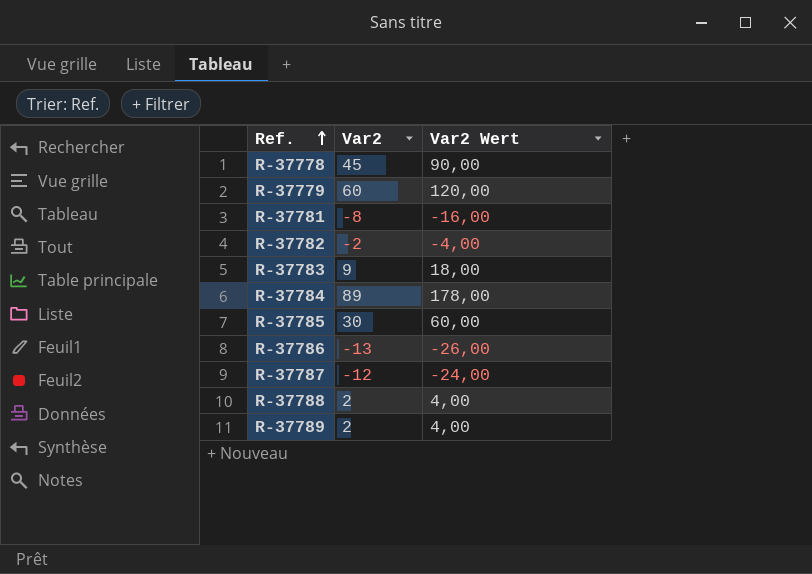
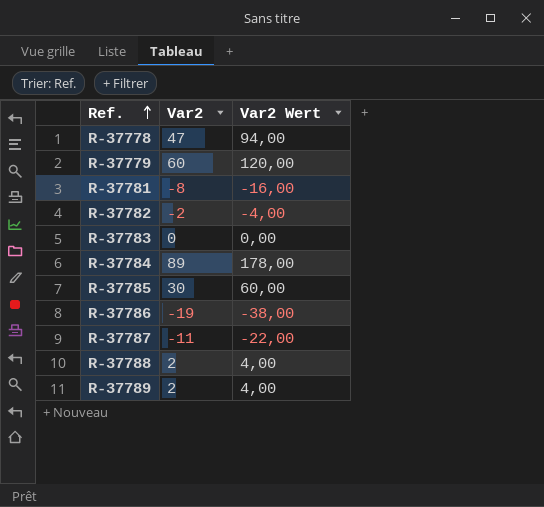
R-37778 | Var2: 45 -> 47
R-37778 | Var2 Wert: 90,00 -> 94,00
R-37783 | Var2: 9 -> 0
R-37783 | Var2 Wert: 18,00 -> 0,00
R-37786 | Var2: -13 -> -19
R-37786 | Var2 Wert: -26,00 -> -38,00
R-37787 | Var2: -12 -> -11
R-37787 | Var2 Wert: -24,00 -> -22,00

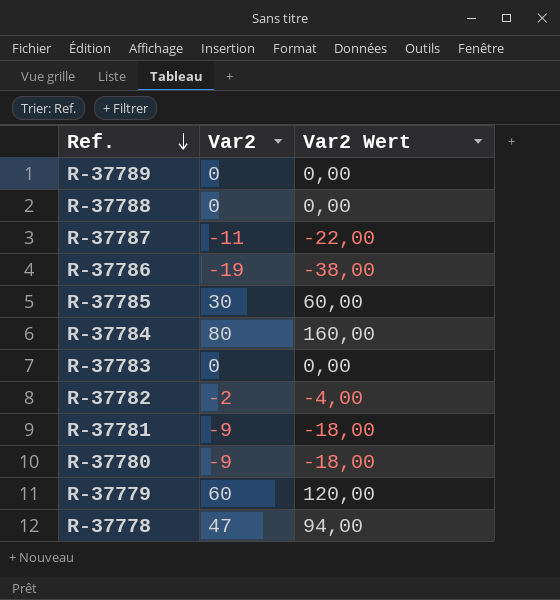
row order: Ref. ascending -> Ref. descending
R-37789 | Var2: 2 -> 0
R-37789 | Var2 Wert: 4,00 -> 0,00
R-37788 | Var2: 2 -> 0
R-37788 | Var2 Wert: 4,00 -> 0,00
R-37784 | Var2: 89 -> 80
R-37784 | Var2 Wert: 178,00 -> 160,00
R-37781 | Var2: -8 -> -9
R-37781 | Var2 Wert: -16,00 -> -18,00
row R-37780: none -> -9 | -18,00

